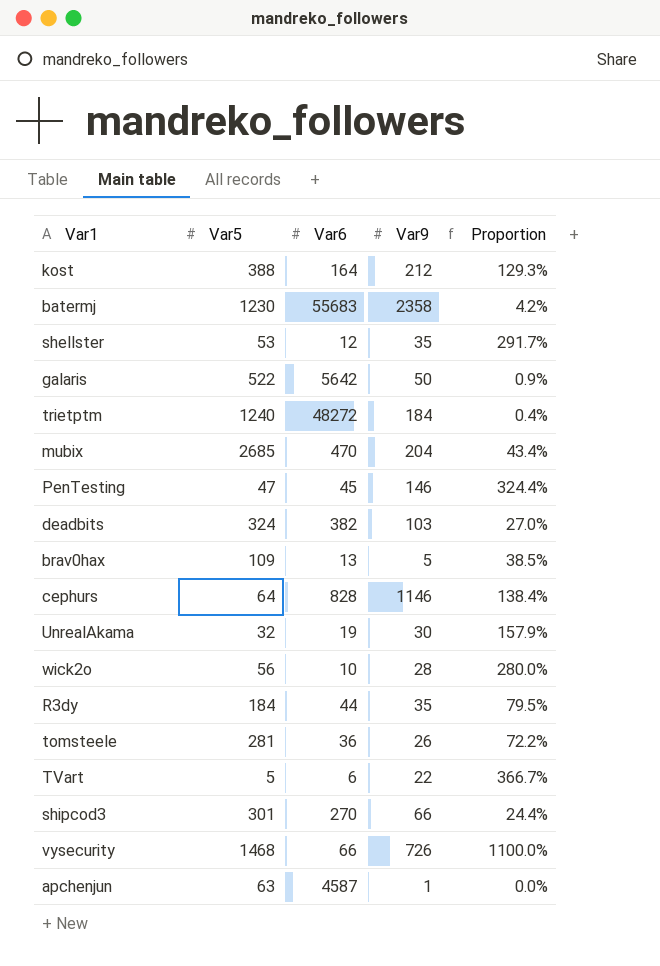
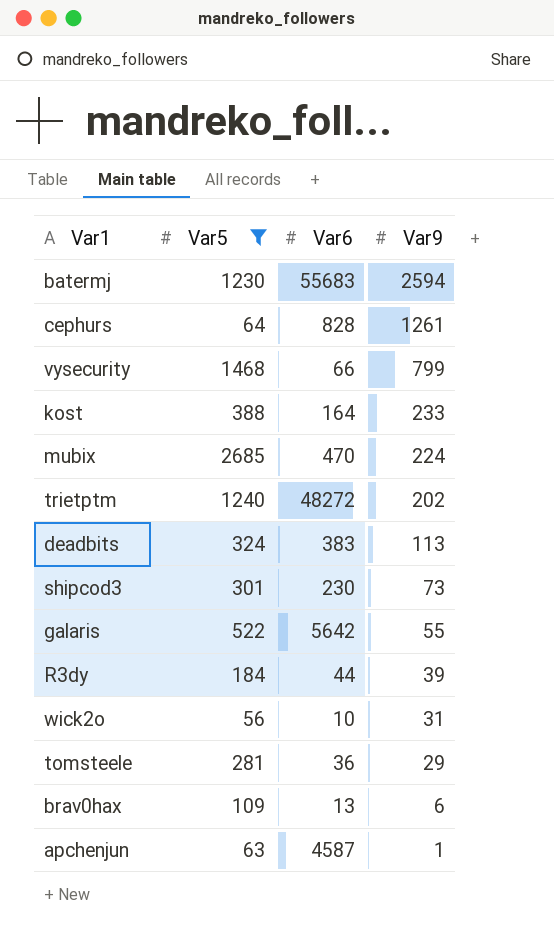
filter: none -> Var5 >= 56
row order: none -> Var9 descending
column Proportion | formula: [Var9] / [Var6] -> none
batermj | Var9: 2358 -> 2594
cephurs | Var9: 1146 -> 1261
vysecurity | Var9: 726 -> 799
kost | Var9: 212 -> 233
mubix | Var9: 204 -> 224
trietptm | Var9: 184 -> 202
deadbits | Var6: 382 -> 383
deadbits | Var9: 103 -> 113
shipcod3 | Var6: 270 -> 230
shipcod3 | Var9: 66 -> 73
galaris | Var9: 50 -> 55
R3dy | Var9: 35 -> 39
wick2o | Var9: 28 -> 31
tomsteele | Var9: 26 -> 29
brav0hax | Var9: 5 -> 6

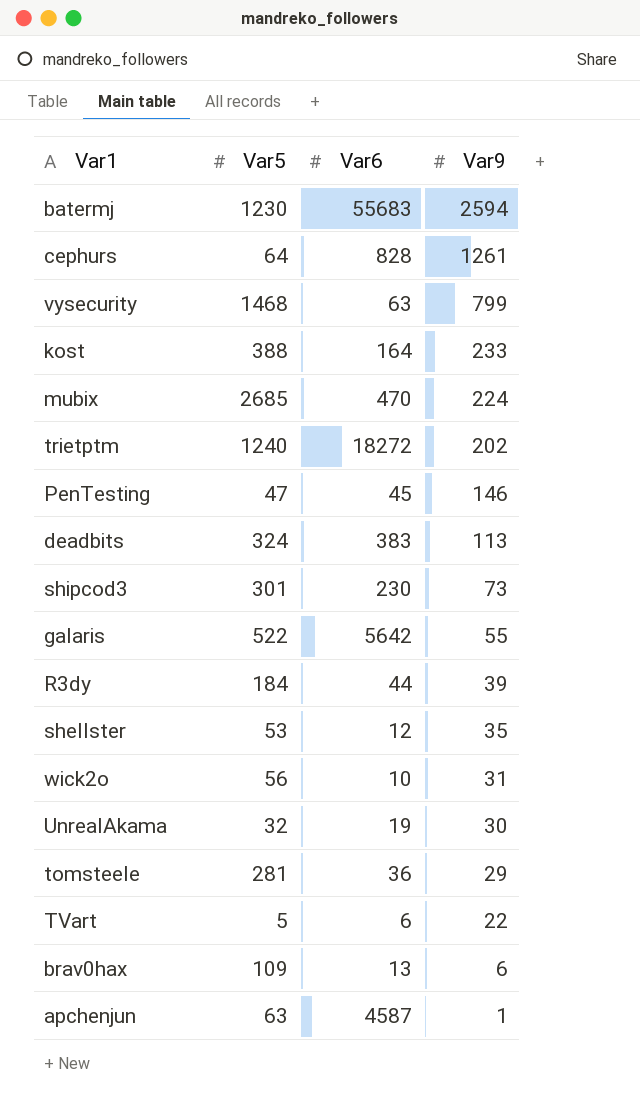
filter: Var5 >= 56 -> none
vysecurity | Var6: 66 -> 63
trietptm | Var6: 48272 -> 18272

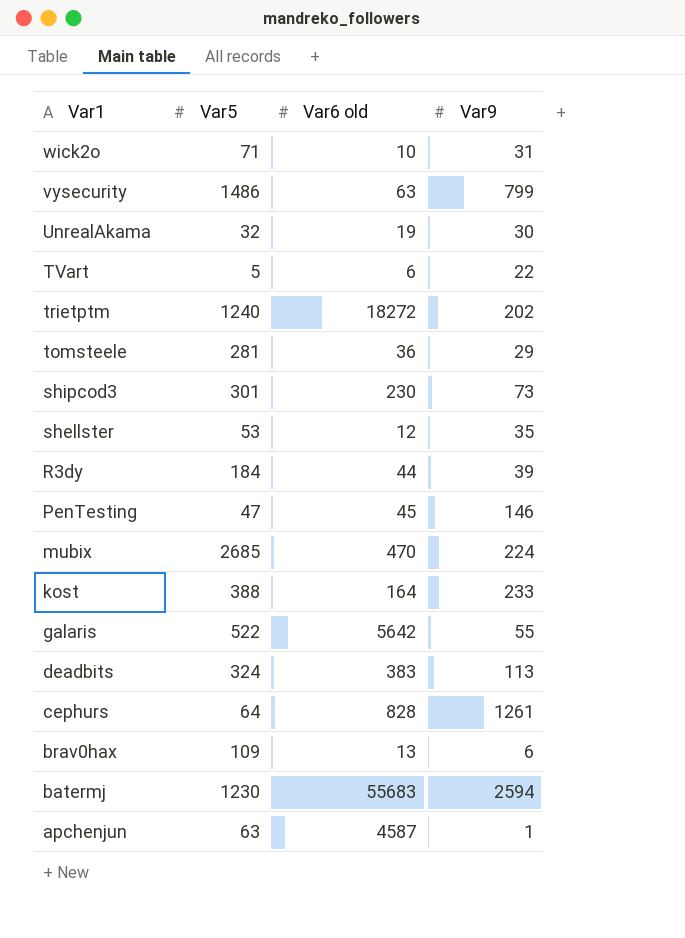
row order: Var9 descending -> Var1 descending
column name: Var6 -> Var6 old
wick2o | Var5: 56 -> 71
vysecurity | Var5: 1468 -> 1486

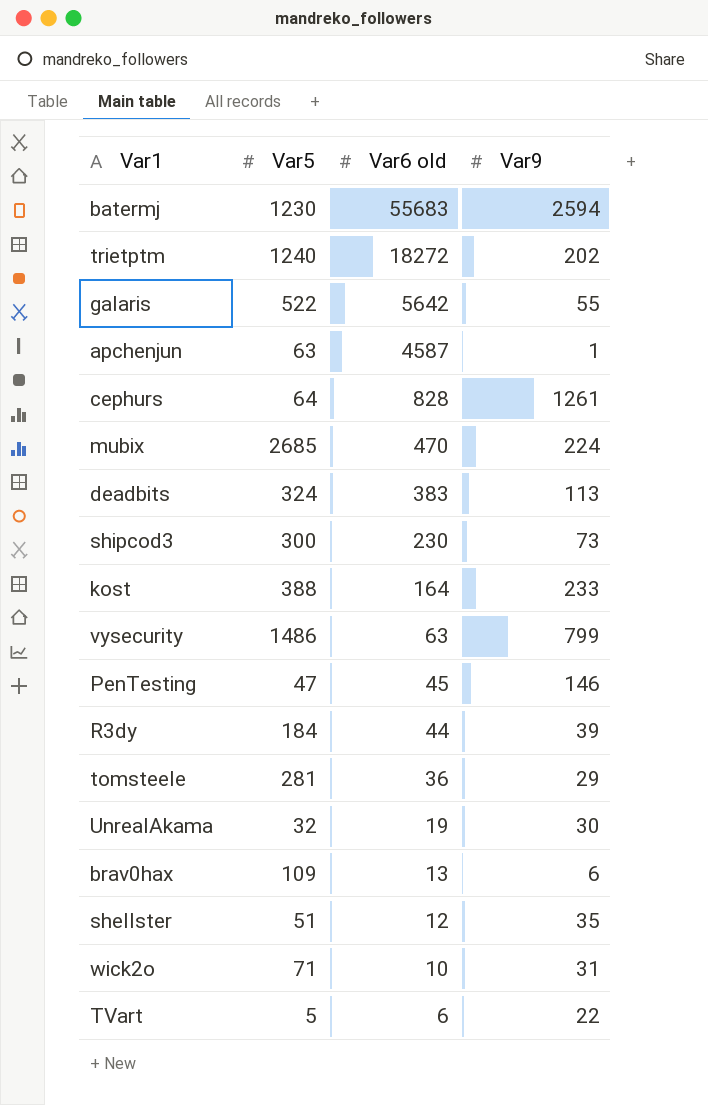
row order: Var1 descending -> Var6 old descending
shipcod3 | Var5: 301 -> 300
shellster | Var5: 53 -> 51

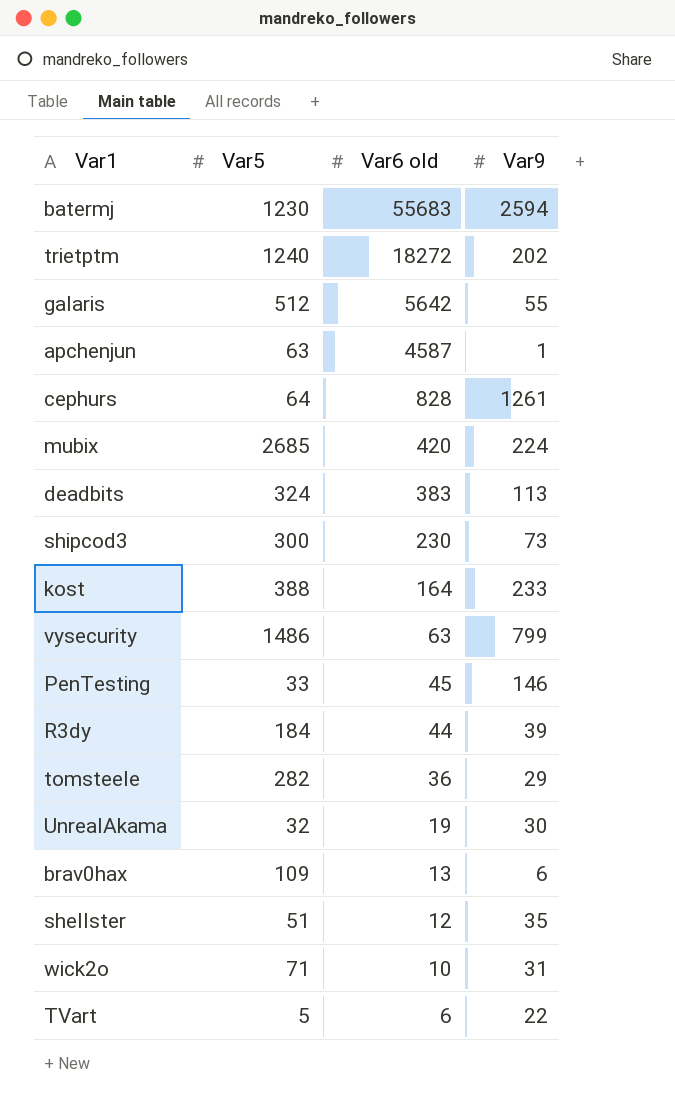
galaris | Var5: 522 -> 512
mubix | Var6 old: 470 -> 420
PenTesting | Var5: 47 -> 33
tomsteele | Var5: 281 -> 282

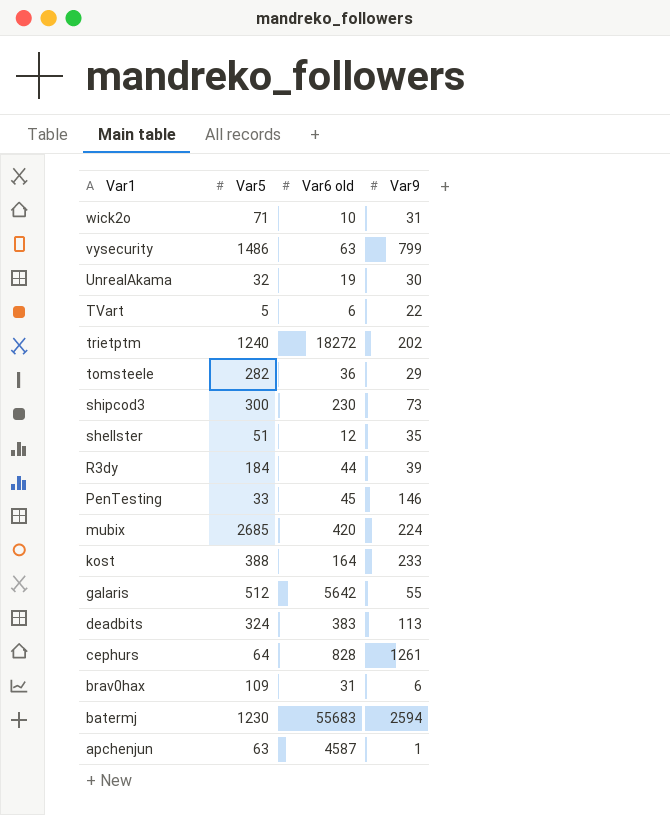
row order: Var6 old descending -> Var1 descending
brav0hax | Var6 old: 13 -> 31

